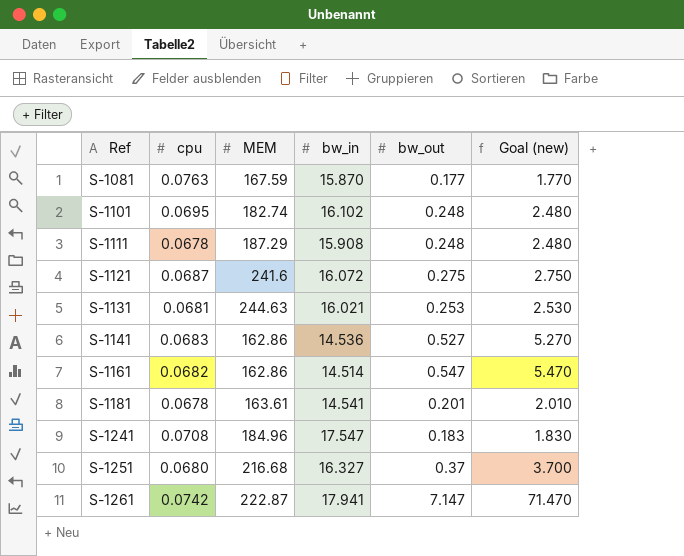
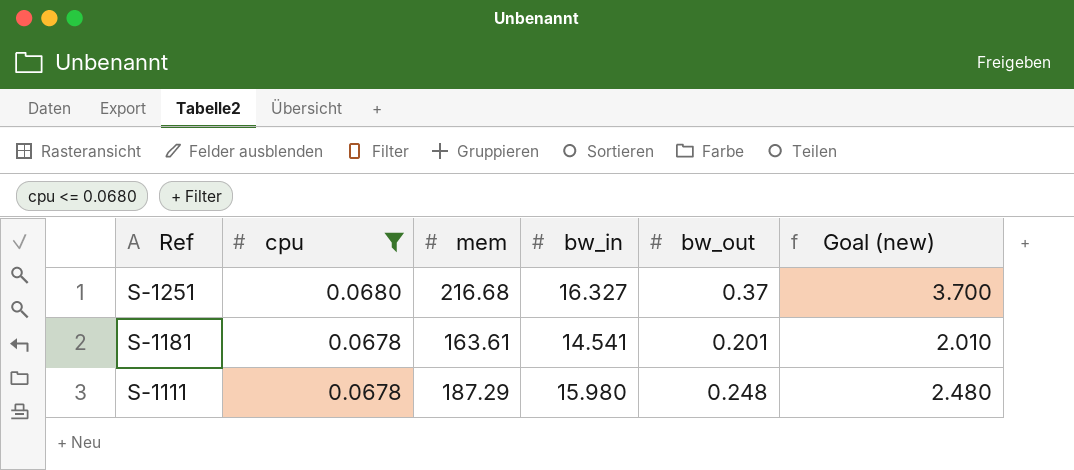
filter: none -> cpu <= 0.0680
row order: Ref ascending -> Ref descending
column name: MEM -> mem
S-1111 | bw_in: 15.908 -> 15.980

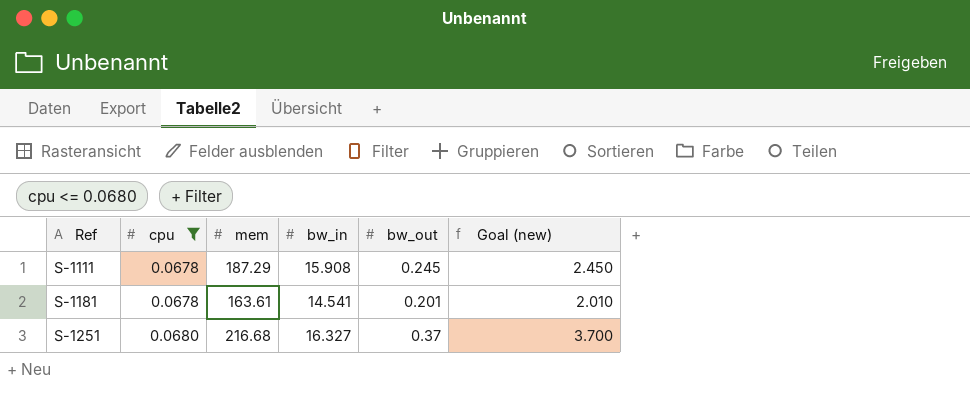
row order: Ref descending -> Ref ascending
S-1111 | bw_in: 15.980 -> 15.908
S-1111 | bw_out: 0.248 -> 0.245
S-1111 | Goal (new): 2.480 -> 2.450

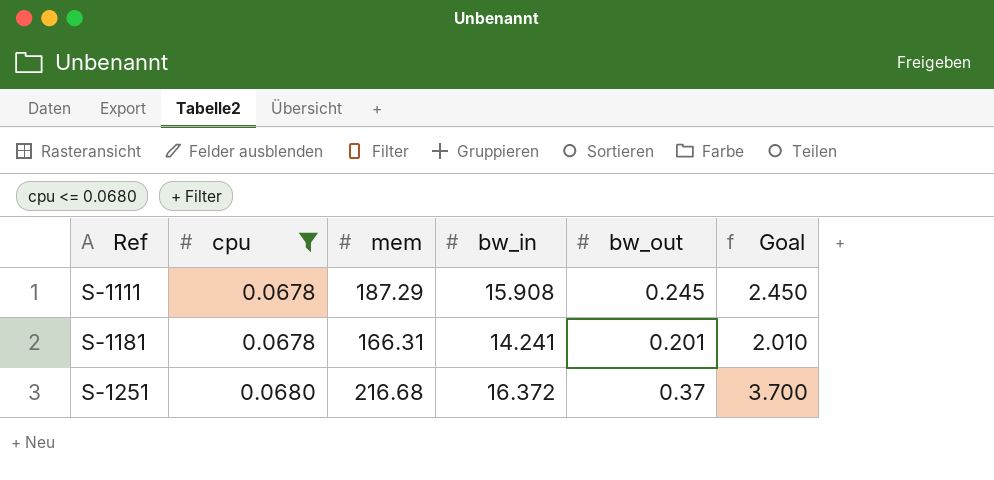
column name: Goal (new) -> Goal
S-1181 | mem: 163.61 -> 166.31
S-1181 | bw_in: 14.541 -> 14.241
S-1251 | bw_in: 16.327 -> 16.372

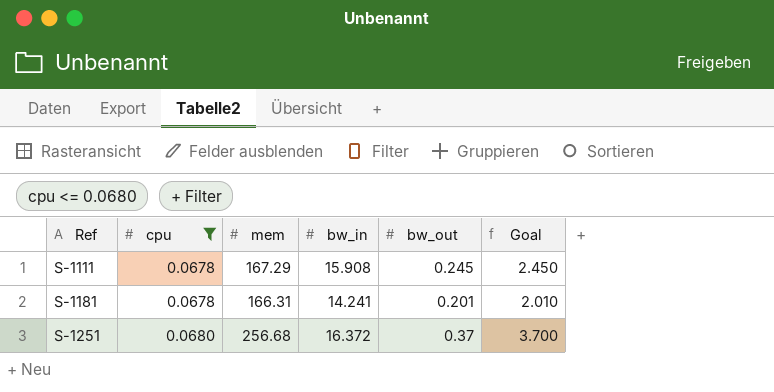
S-1111 | mem: 187.29 -> 167.29
S-1251 | mem: 216.68 -> 256.68

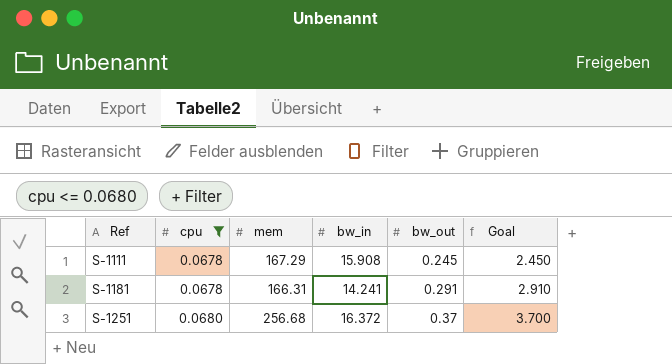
S-1181 | bw_out: 0.201 -> 0.291
S-1181 | Goal: 2.010 -> 2.910

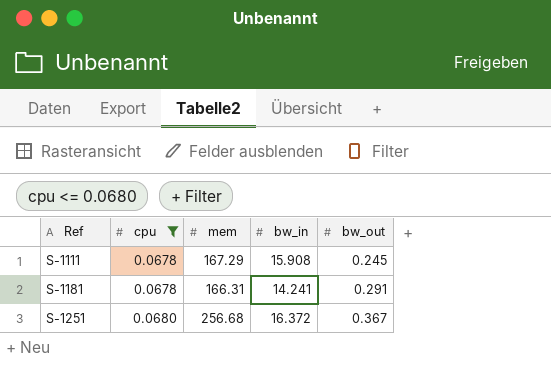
column Goal | formula: [bw_out] * 10 -> none
S-1251 | bw_out: 0.37 -> 0.367

